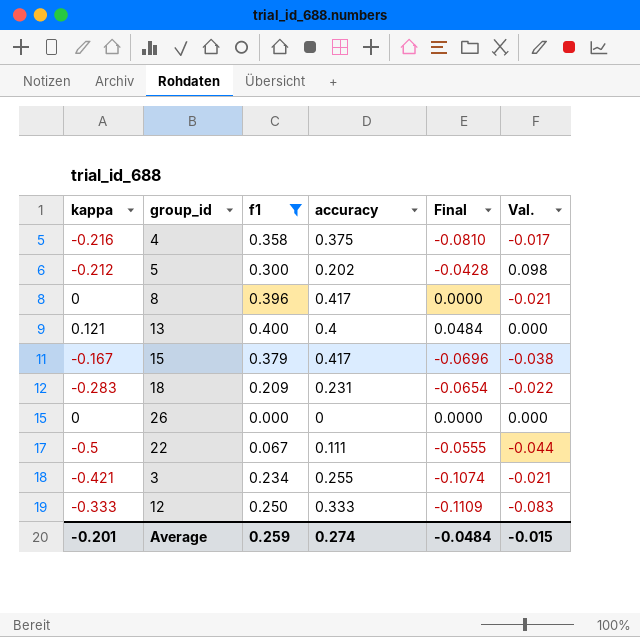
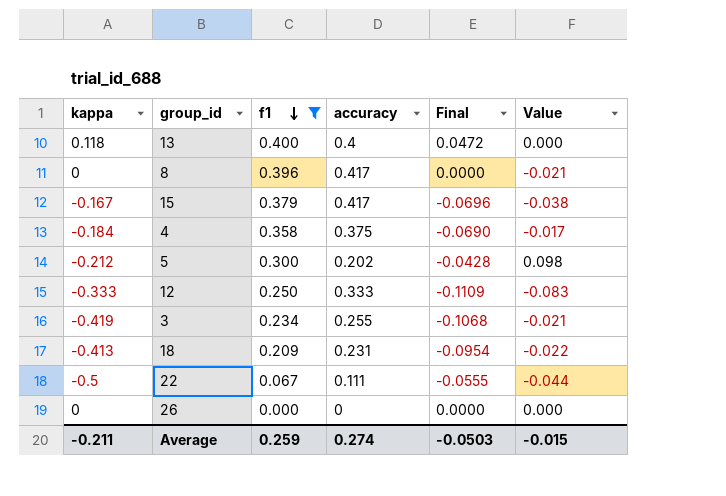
row order: none -> f1 descending
column name: Val. -> Value
13 | kappa: 0.121 -> 0.118
13 | Final: 0.0484 -> 0.0472
4 | kappa: -0.216 -> -0.184
4 | Final: -0.0810 -> -0.0690
3 | kappa: -0.421 -> -0.419
3 | Final: -0.1074 -> -0.1068
18 | kappa: -0.283 -> -0.413
18 | Final: -0.0654 -> -0.0954
Average | kappa: -0.201 -> -0.211
Average | Final: -0.0484 -> -0.0503

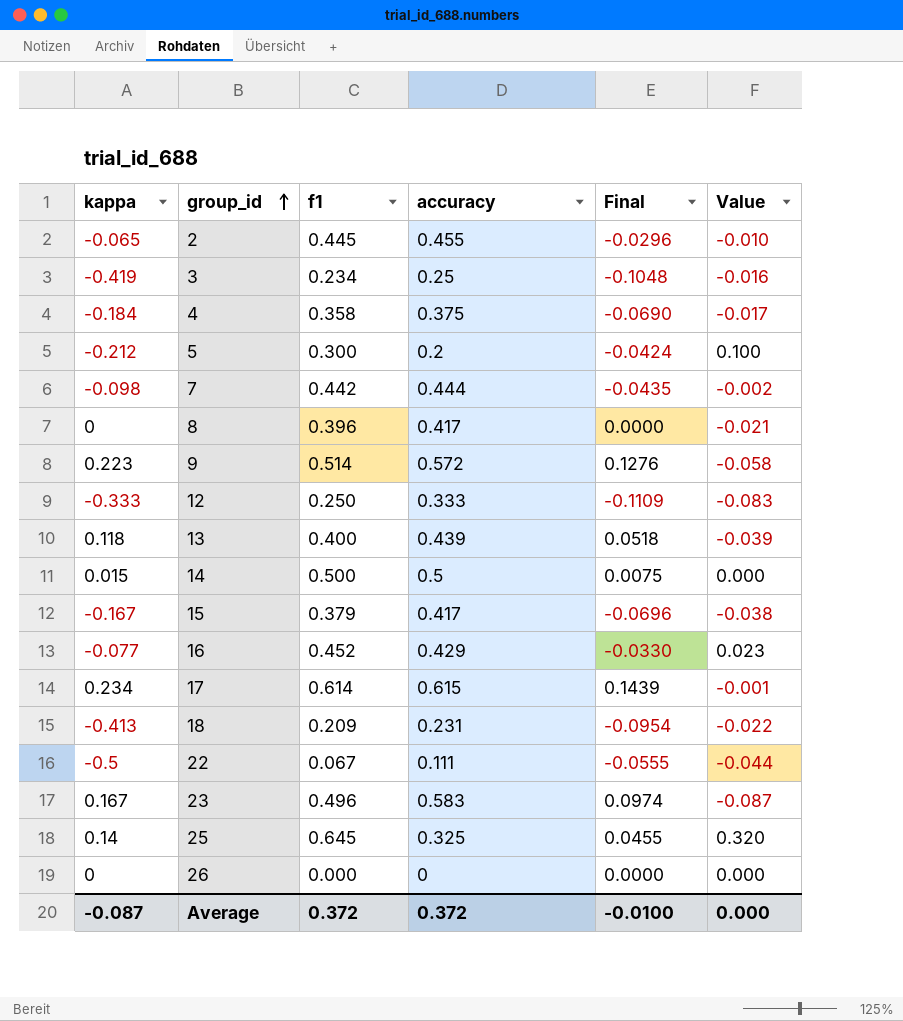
filter: f1 <= 0.400 -> none
row order: f1 descending -> group_id ascending
3 | accuracy: 0.255 -> 0.25
3 | Final: -0.1068 -> -0.1048
3 | Value: -0.021 -> -0.016
5 | accuracy: 0.202 -> 0.2
5 | Final: -0.0428 -> -0.0424
5 | Value: 0.098 -> 0.100
13 | accuracy: 0.4 -> 0.439
13 | Final: 0.0472 -> 0.0518
13 | Value: 0.000 -> -0.039
Average | kappa: -0.211 -> -0.087
Average | f1: 0.259 -> 0.372
Average | accuracy: 0.274 -> 0.372
Average | Final: -0.0503 -> -0.0100
Average | Value: -0.015 -> 0.000

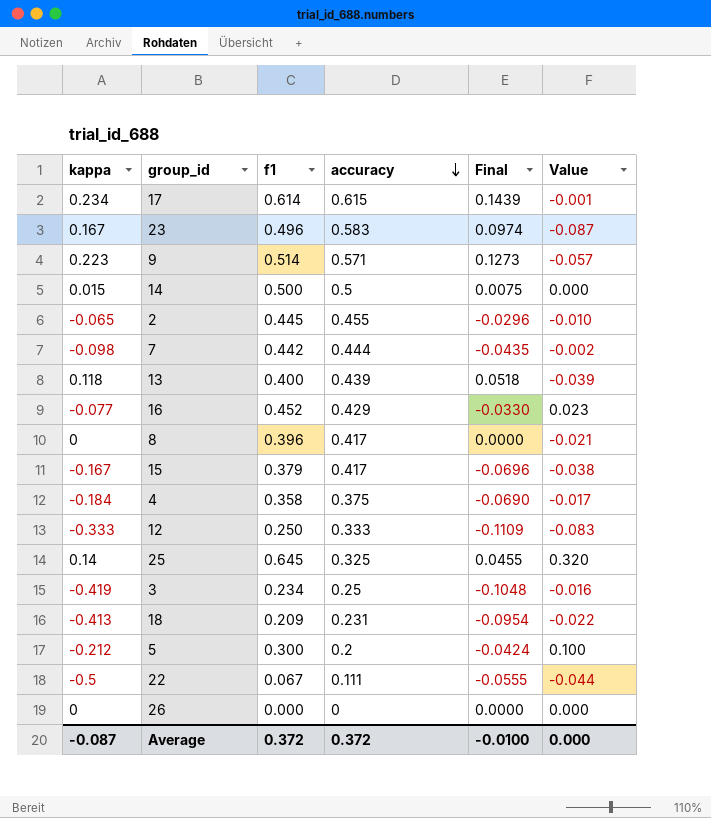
row order: group_id ascending -> accuracy descending
9 | accuracy: 0.572 -> 0.571
9 | Final: 0.1276 -> 0.1273
9 | Value: -0.058 -> -0.057

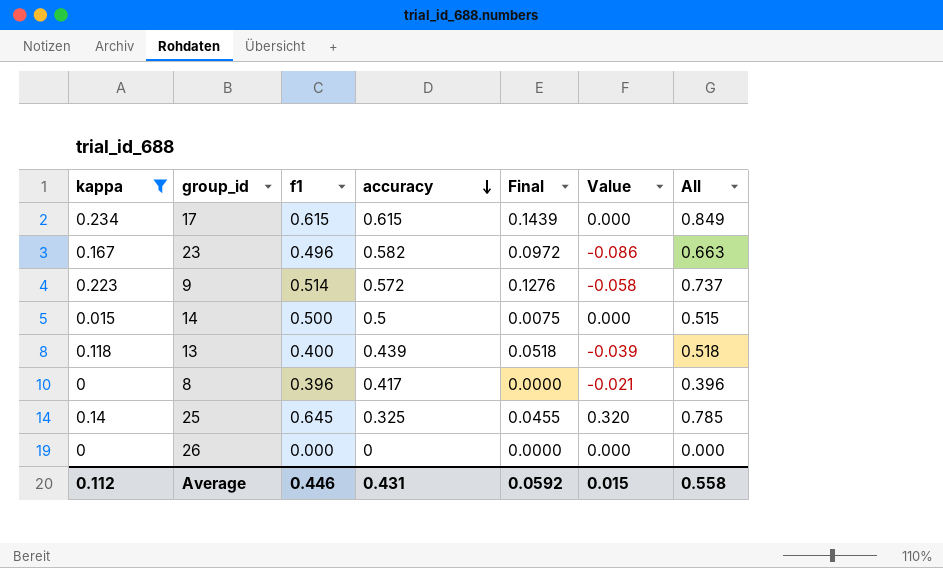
filter: none -> kappa >= 0
column All | formula: none -> [kappa] + [f1]
17 | f1: 0.614 -> 0.615
17 | Value: -0.001 -> 0.000
23 | accuracy: 0.583 -> 0.582
23 | Final: 0.0974 -> 0.0972
23 | Value: -0.087 -> -0.086
9 | accuracy: 0.571 -> 0.572
9 | Final: 0.1273 -> 0.1276
9 | Value: -0.057 -> -0.058
Average | kappa: -0.087 -> 0.112
Average | f1: 0.372 -> 0.446
Average | accuracy: 0.372 -> 0.431
Average | Final: -0.0100 -> 0.0592
Average | Value: 0.000 -> 0.015

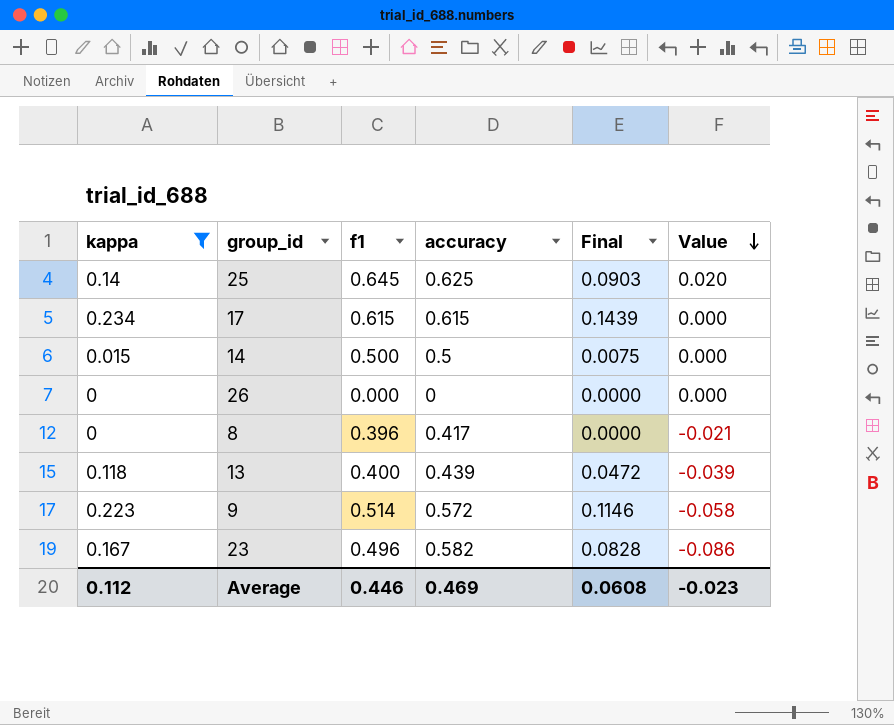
row order: accuracy descending -> Value descending
column All | formula: [kappa] + [f1] -> none
column Final | formula: [kappa] * [accuracy] -> [kappa] * [f1]
25 | accuracy: 0.325 -> 0.625
25 | Value: 0.320 -> 0.020
Average | accuracy: 0.431 -> 0.469
Average | Final: 0.0592 -> 0.0608
Average | Value: 0.015 -> -0.023

